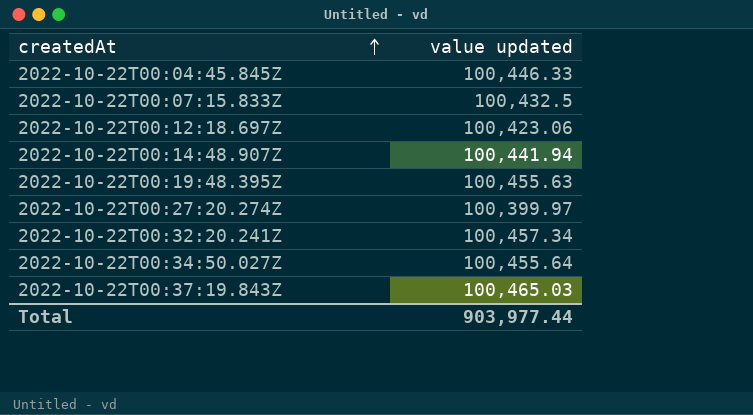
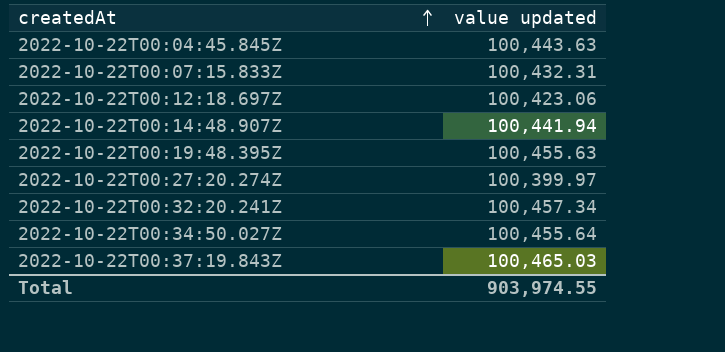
2022-10-22T00:04:45.845Z | value updated: 100,446.33 -> 100,443.63
2022-10-22T00:07:15.833Z | value updated: 100,432.5 -> 100,432.31
Total | value updated: 903,977.44 -> 903,974.55

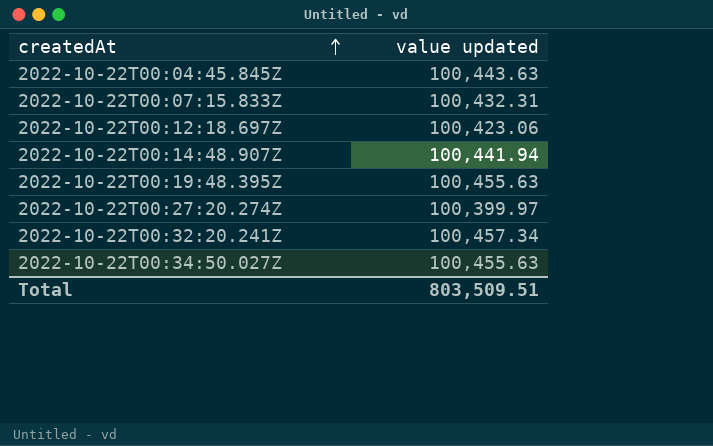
row 2022-10-22T00:37:19.843Z: 100,465.03 -> none
2022-10-22T00:34:50.027Z | value updated: 100,455.64 -> 100,455.63
Total | value updated: 903,974.55 -> 803,509.51

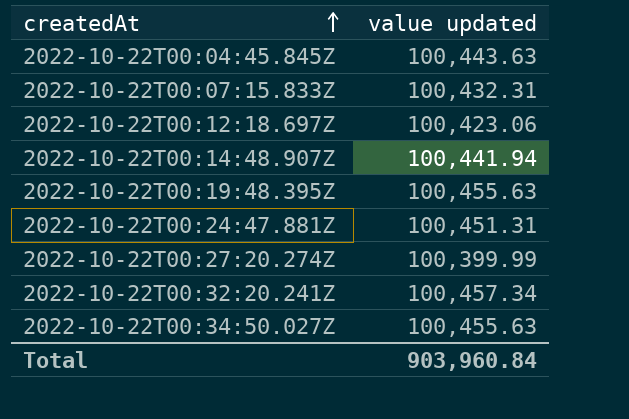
row 2022-10-22T00:24:47.881Z: none -> 100,451.31
2022-10-22T00:27:20.274Z | value updated: 100,399.97 -> 100,399.99
Total | value updated: 803,509.51 -> 903,960.84

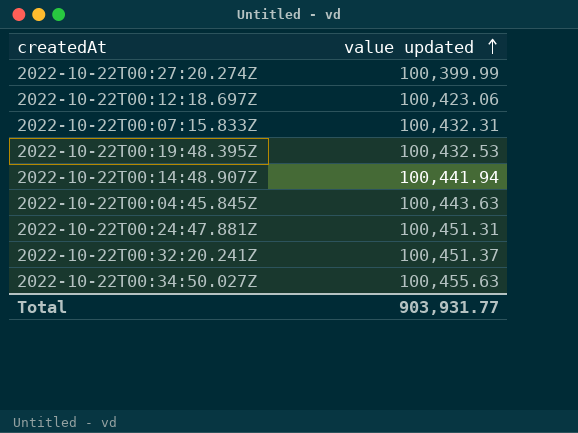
row order: createdAt ascending -> value updated ascending
2022-10-22T00:19:48.395Z | value updated: 100,455.63 -> 100,432.53
2022-10-22T00:32:20.241Z | value updated: 100,457.34 -> 100,451.37
Total | value updated: 903,960.84 -> 903,931.77

